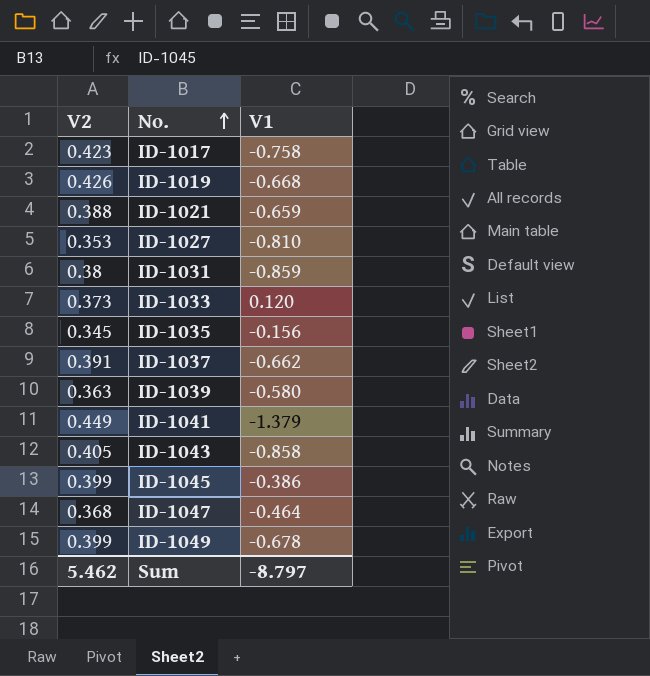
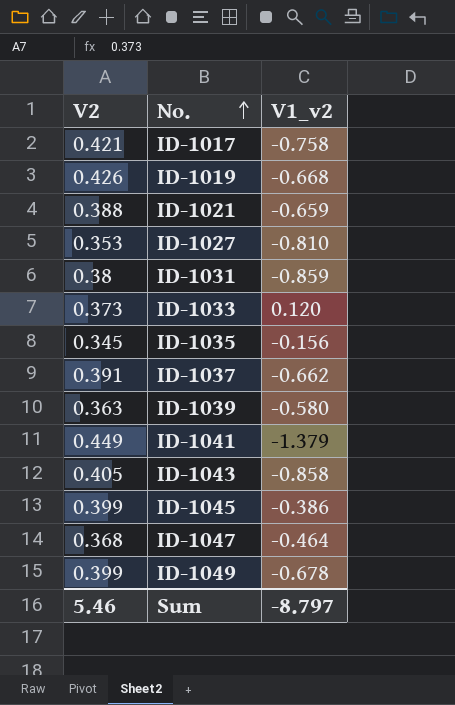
column name: V1 -> V1_v2
ID-1017 | V2: 0.423 -> 0.421
Sum | V2: 5.462 -> 5.46

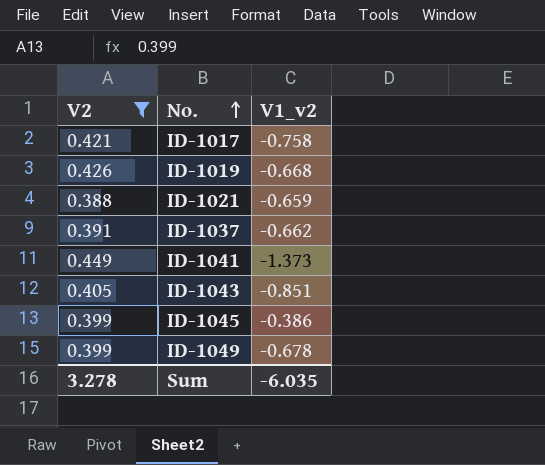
filter: none -> V2 >= 0.388
ID-1041 | V1_v2: -1.379 -> -1.373
ID-1043 | V1_v2: -0.858 -> -0.851
Sum | V2: 5.46 -> 3.278
Sum | V1_v2: -8.797 -> -6.035

